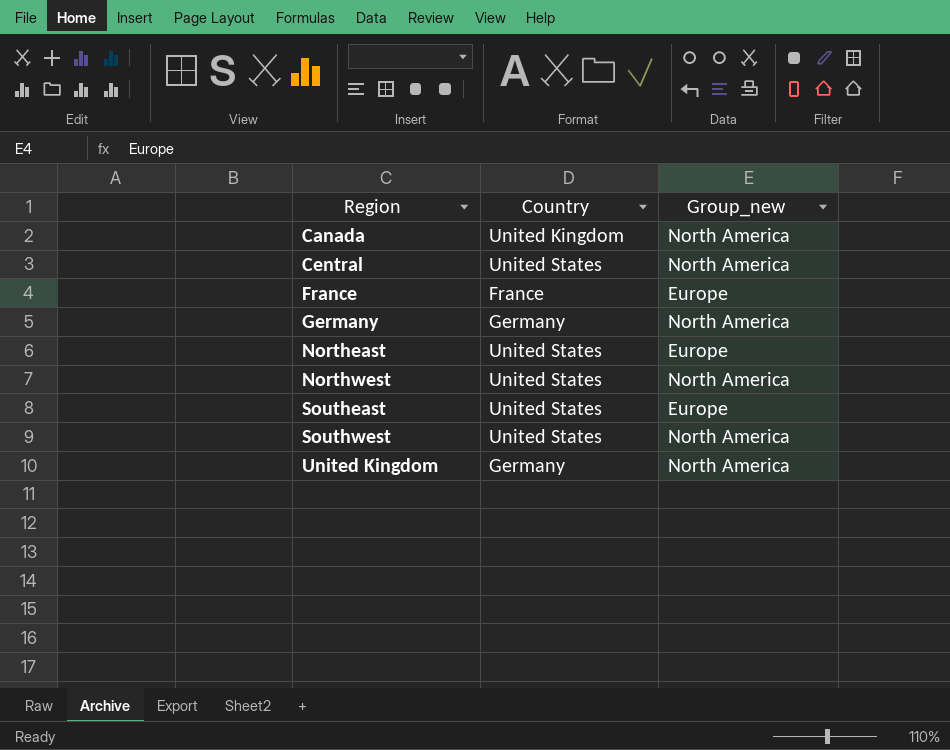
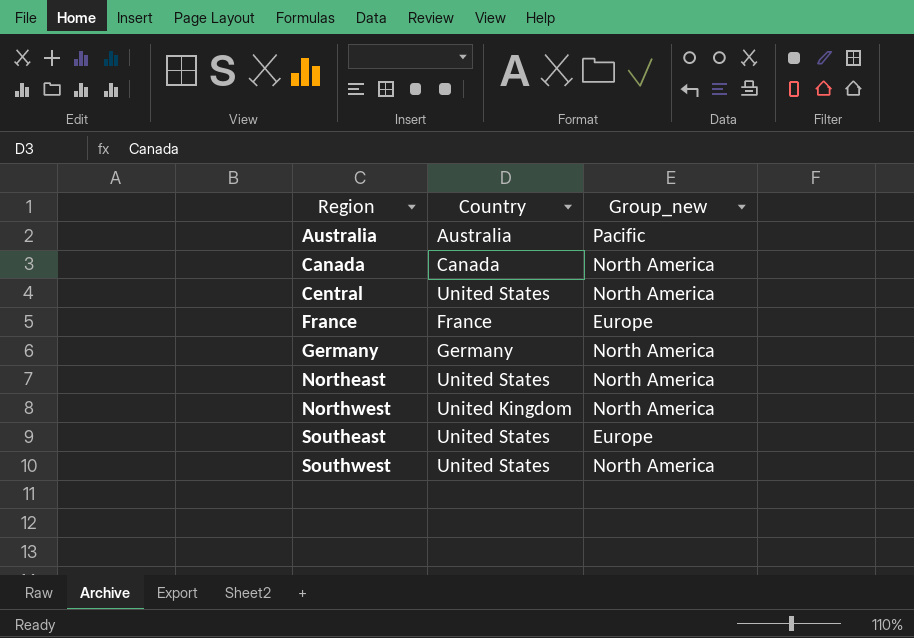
row United Kingdom: Germany | North America -> none
row Australia: none -> Australia | Pacific
Canada | Country: United Kingdom -> Canada
Northeast | Group_new: Europe -> North America
Northwest | Country: United States -> United Kingdom

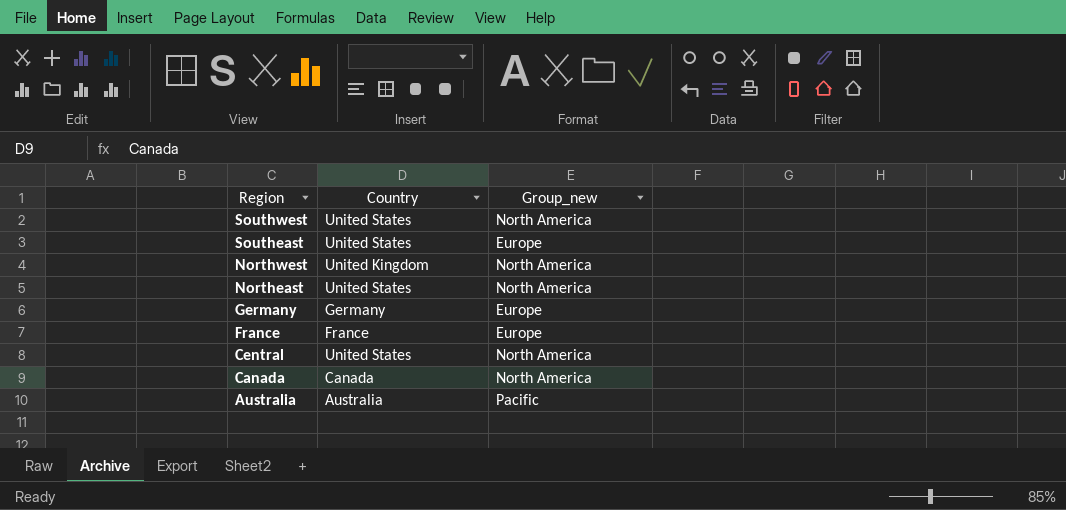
row order: Region ascending -> Region descending
Germany | Group_new: North America -> Europe

